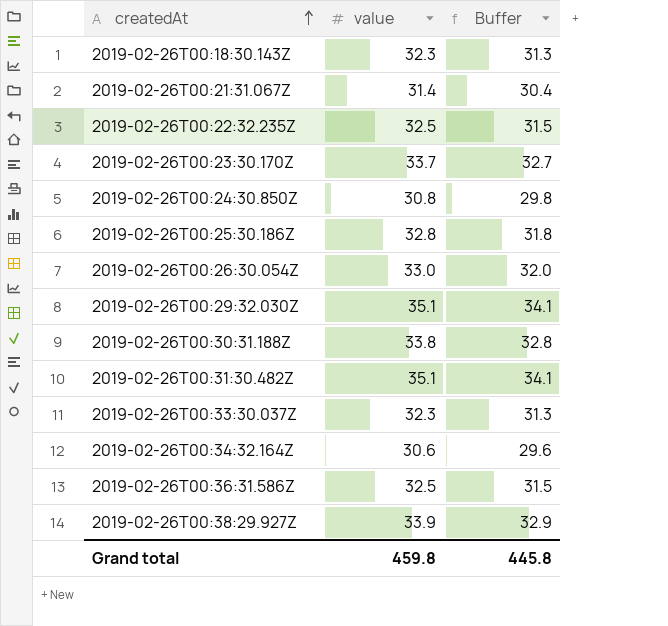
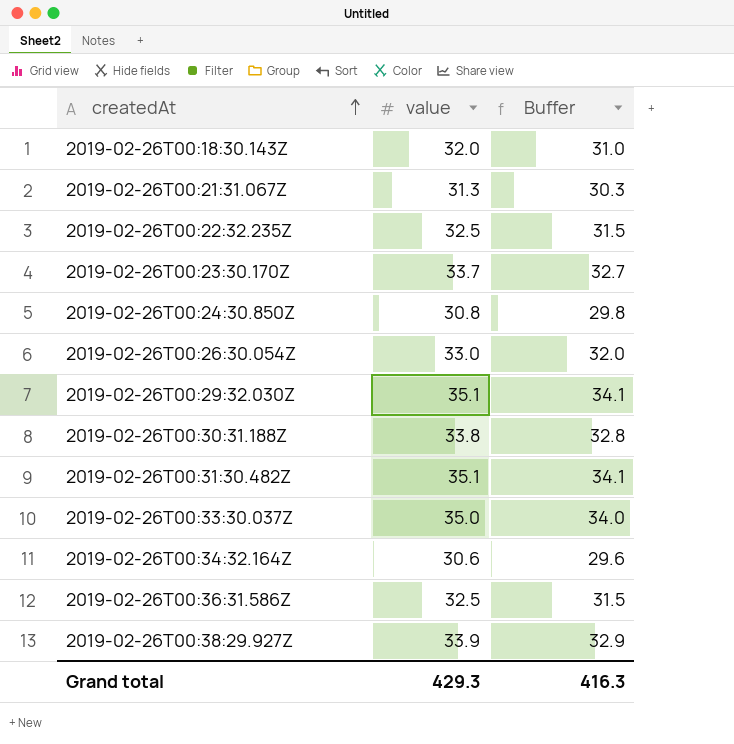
row 2019-02-26T00:25:30.186Z: 32.8 | 31.8 -> none
2019-02-26T00:18:30.143Z | value: 32.3 -> 32.0
2019-02-26T00:18:30.143Z | Buffer: 31.3 -> 31.0
2019-02-26T00:21:31.067Z | value: 31.4 -> 31.3
2019-02-26T00:21:31.067Z | Buffer: 30.4 -> 30.3
2019-02-26T00:33:30.037Z | value: 32.3 -> 35.0
2019-02-26T00:33:30.037Z | Buffer: 31.3 -> 34.0
Grand total | value: 459.8 -> 429.3
Grand total | Buffer: 445.8 -> 416.3

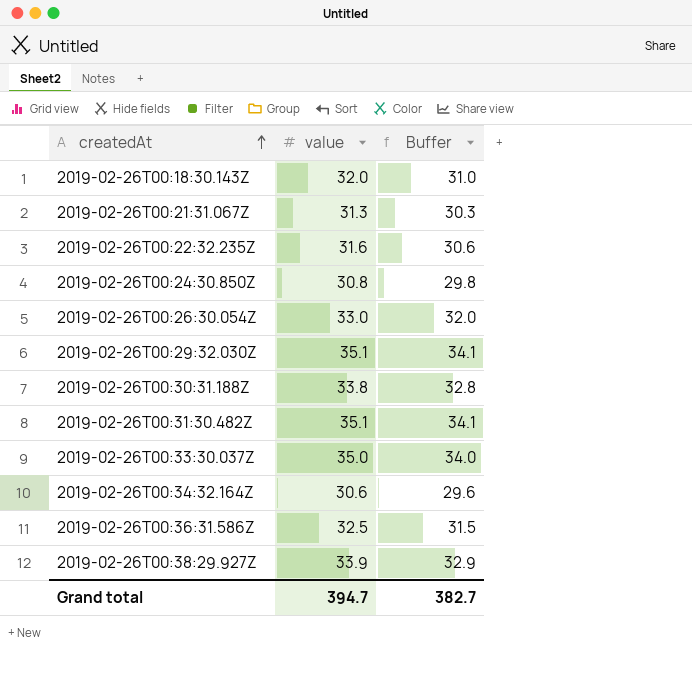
row 2019-02-26T00:23:30.170Z: 33.7 | 32.7 -> none
2019-02-26T00:22:32.235Z | value: 32.5 -> 31.6
2019-02-26T00:22:32.235Z | Buffer: 31.5 -> 30.6
Grand total | value: 429.3 -> 394.7
Grand total | Buffer: 416.3 -> 382.7

